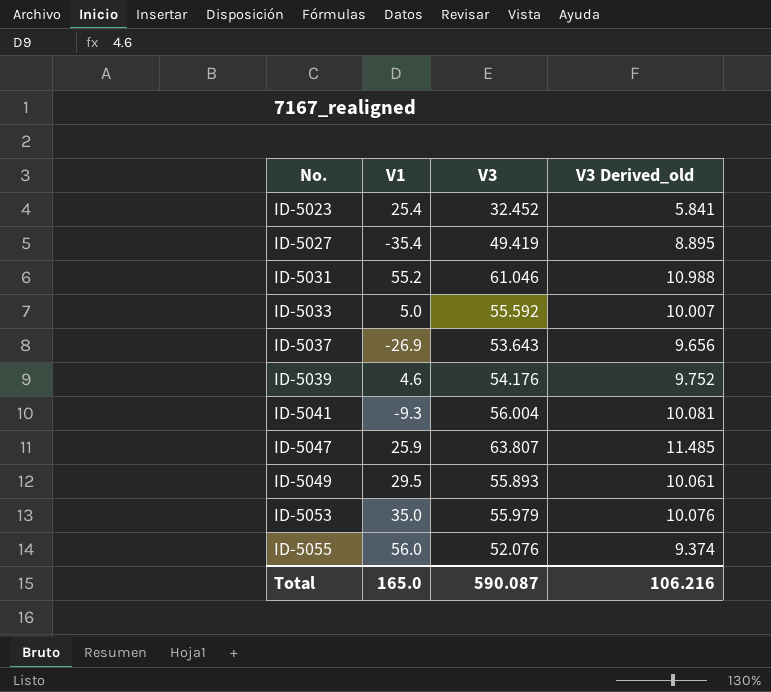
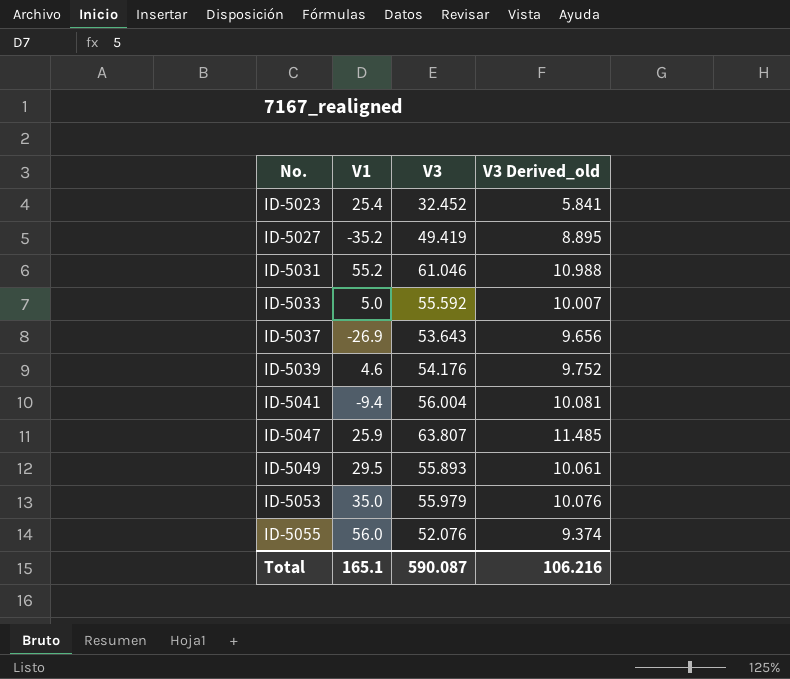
ID-5027 | V1: -35.4 -> -35.2
ID-5041 | V1: -9.3 -> -9.4
Total | V1: 165.0 -> 165.1

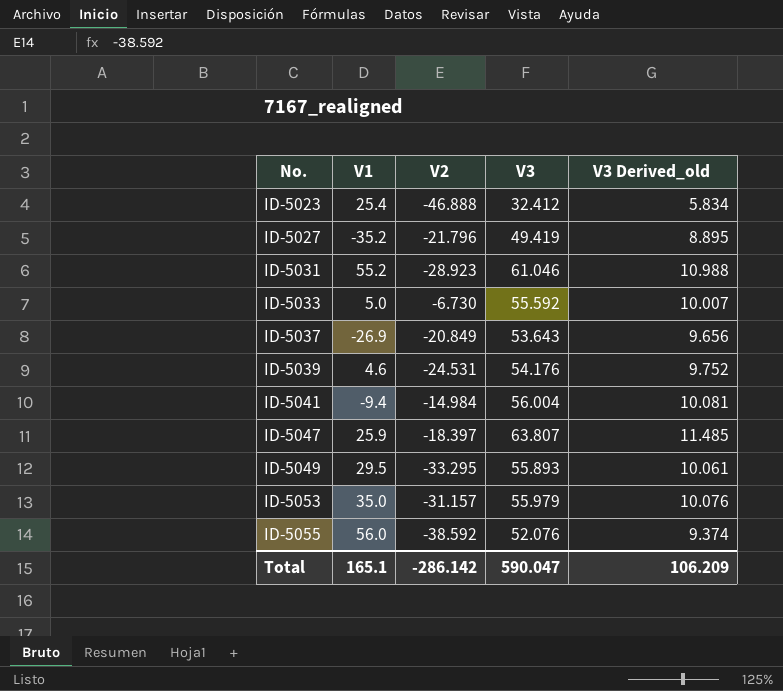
column V2 | position: none -> 3
ID-5023 | V3: 32.452 -> 32.412
ID-5023 | V3 Derived_old: 5.841 -> 5.834
Total | V3: 590.087 -> 590.047
Total | V3 Derived_old: 106.216 -> 106.209

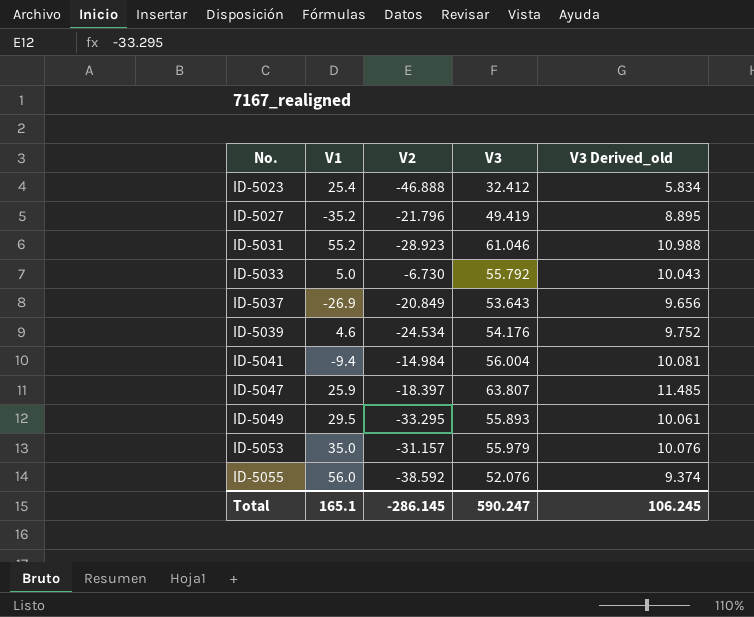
ID-5033 | V3: 55.592 -> 55.792
ID-5033 | V3 Derived_old: 10.007 -> 10.043
ID-5039 | V2: -24.531 -> -24.534
Total | V2: -286.142 -> -286.145
Total | V3: 590.047 -> 590.247
Total | V3 Derived_old: 106.209 -> 106.245

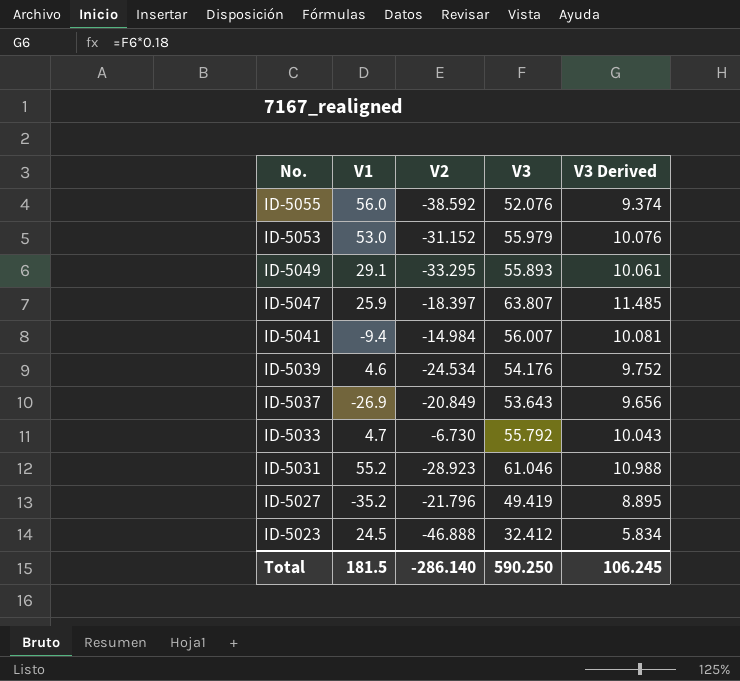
row order: No. ascending -> No. descending
column name: V3 Derived_old -> V3 Derived
ID-5053 | V1: 35.0 -> 53.0
ID-5053 | V2: -31.157 -> -31.152
ID-5049 | V1: 29.5 -> 29.1
ID-5041 | V3: 56.004 -> 56.007
ID-5033 | V1: 5.0 -> 4.7
ID-5023 | V1: 25.4 -> 24.5
Total | V1: 165.1 -> 181.5
Total | V2: -286.145 -> -286.140
Total | V3: 590.247 -> 590.250

